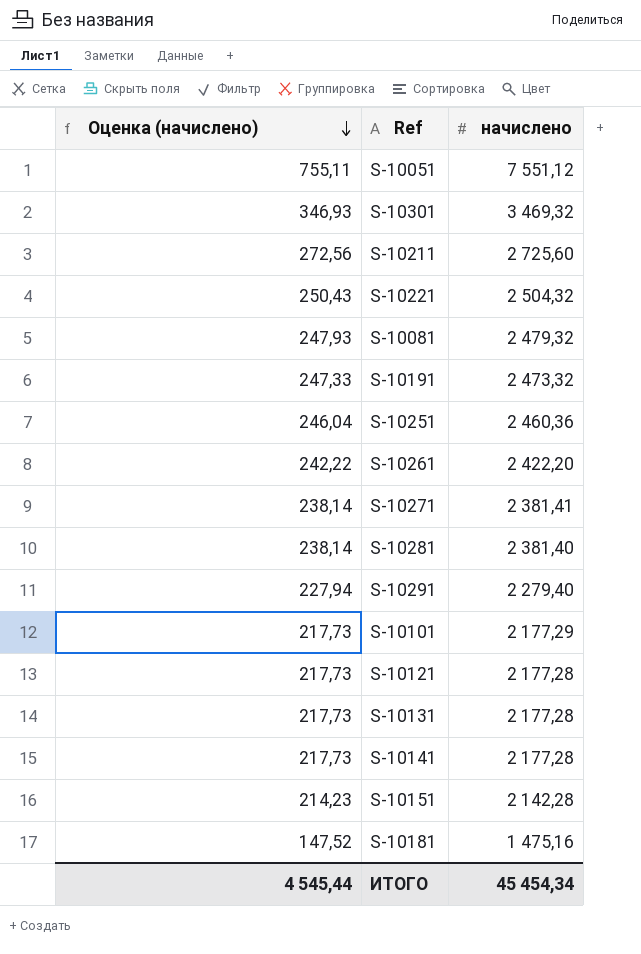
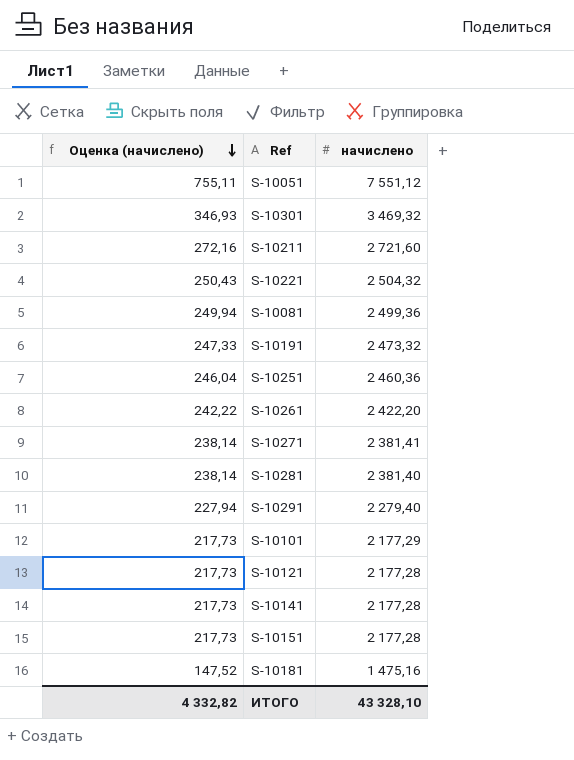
row S-10131: 217,73 | 2 177,28 -> none
S-10211 | Оценка (начислено): 272,56 -> 272,16
S-10211 | начислено: 2 725,60 -> 2 721,60
S-10081 | Оценка (начислено): 247,93 -> 249,94
S-10081 | начислено: 2 479,32 -> 2 499,36
S-10151 | Оценка (начислено): 214,23 -> 217,73
S-10151 | начислено: 2 142,28 -> 2 177,28
ИТОГО | Оценка (начислено): 4 545,44 -> 4 332,82
ИТОГО | начислено: 45 454,34 -> 43 328,10

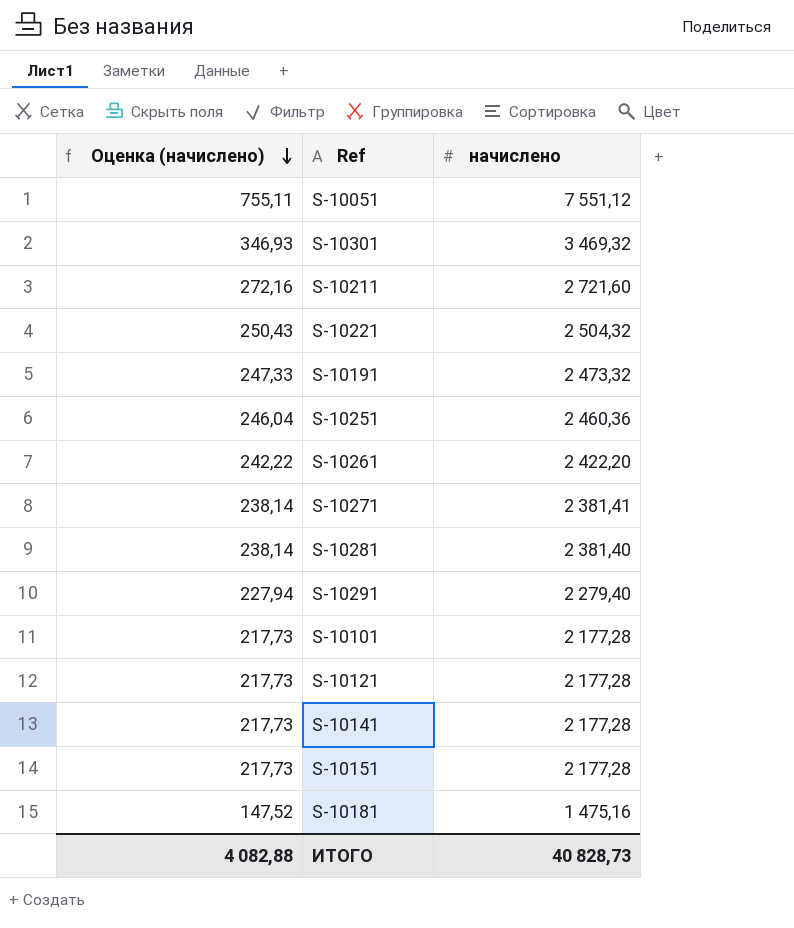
row S-10081: 249,94 | 2 499,36 -> none
S-10101 | начислено: 2 177,29 -> 2 177,28
ИТОГО | Оценка (начислено): 4 332,82 -> 4 082,88
ИТОГО | начислено: 43 328,10 -> 40 828,73

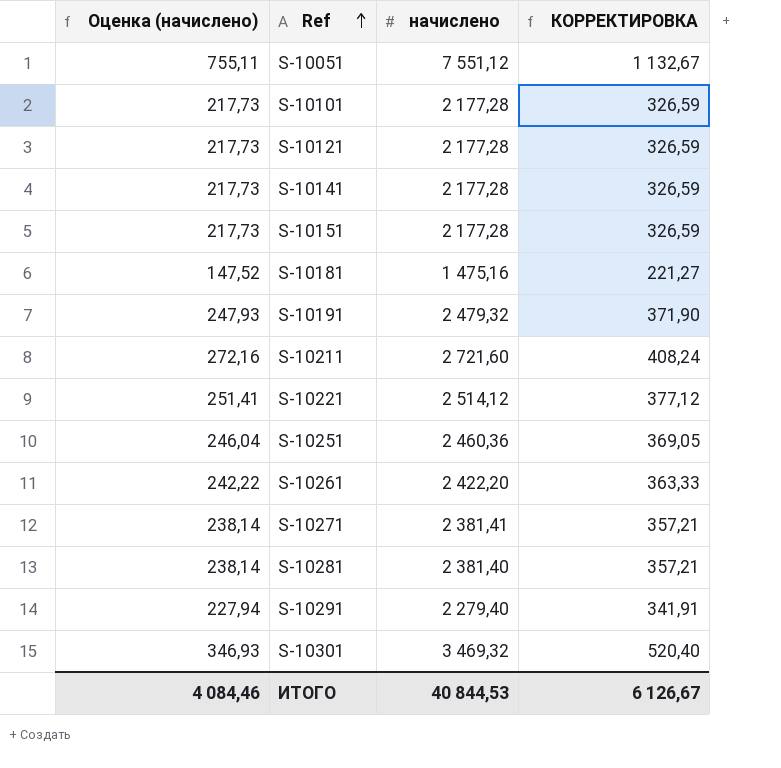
row order: Оценка (начислено) descending -> Ref ascending
column КОРРЕКТИРОВКА | formula: none -> [начислено] * 0,15
S-10191 | Оценка (начислено): 247,33 -> 247,93
S-10191 | начислено: 2 473,32 -> 2 479,32
S-10221 | Оценка (начислено): 250,43 -> 251,41
S-10221 | начислено: 2 504,32 -> 2 514,12
ИТОГО | Оценка (начислено): 4 082,88 -> 4 084,46
ИТОГО | начислено: 40 828,73 -> 40 844,53

